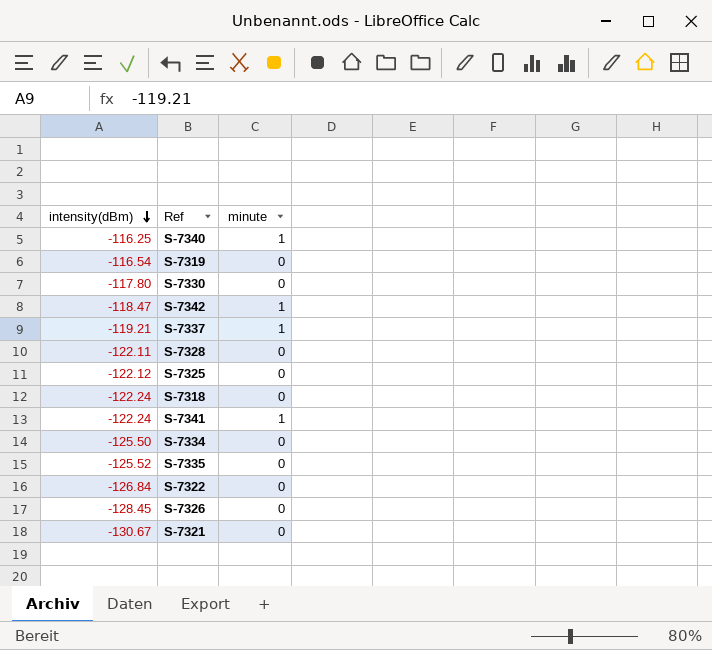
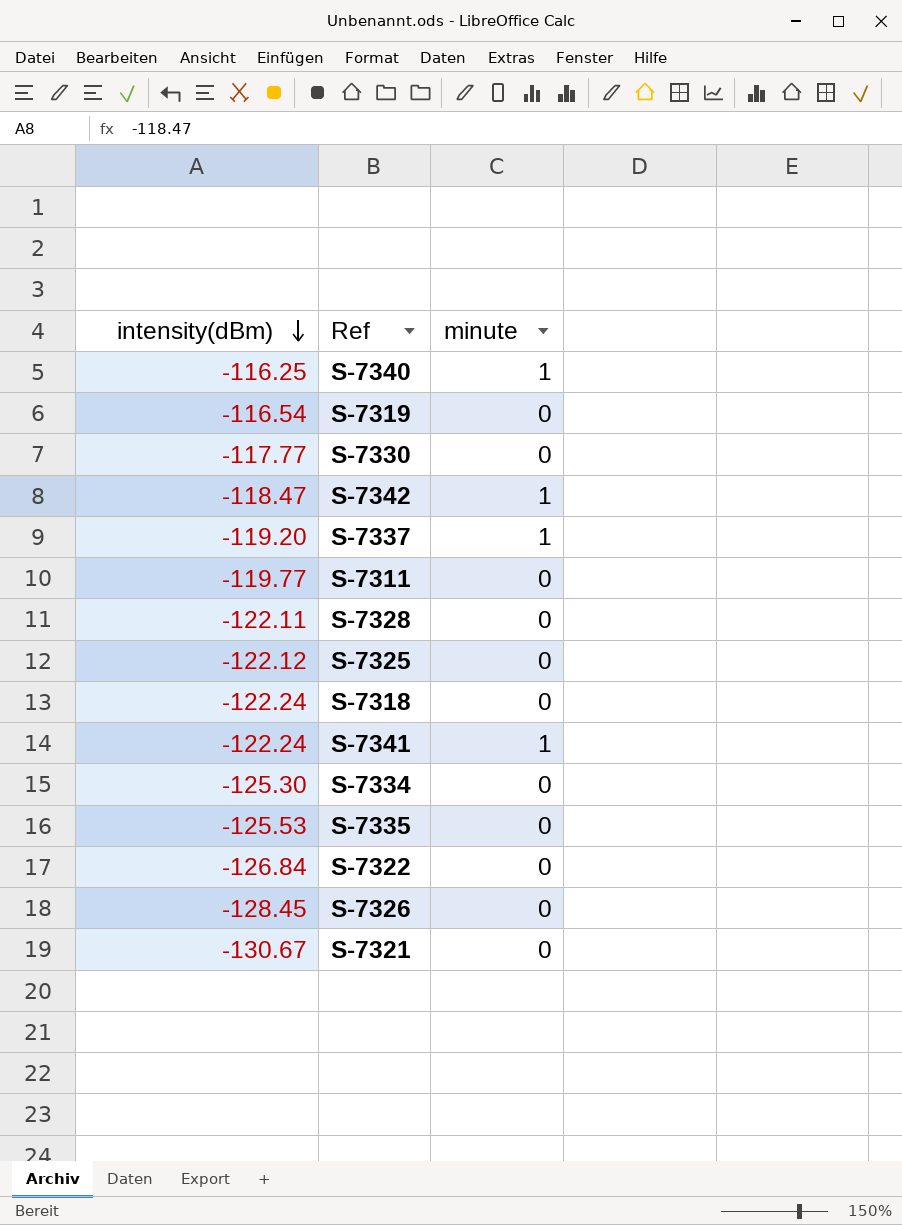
S-7330 | intensity(dBm): -117.80 -> -117.77
S-7337 | intensity(dBm): -119.21 -> -119.20
row S-7311: none -> -119.77 | 0
S-7334 | intensity(dBm): -125.50 -> -125.30
S-7335 | intensity(dBm): -125.52 -> -125.53

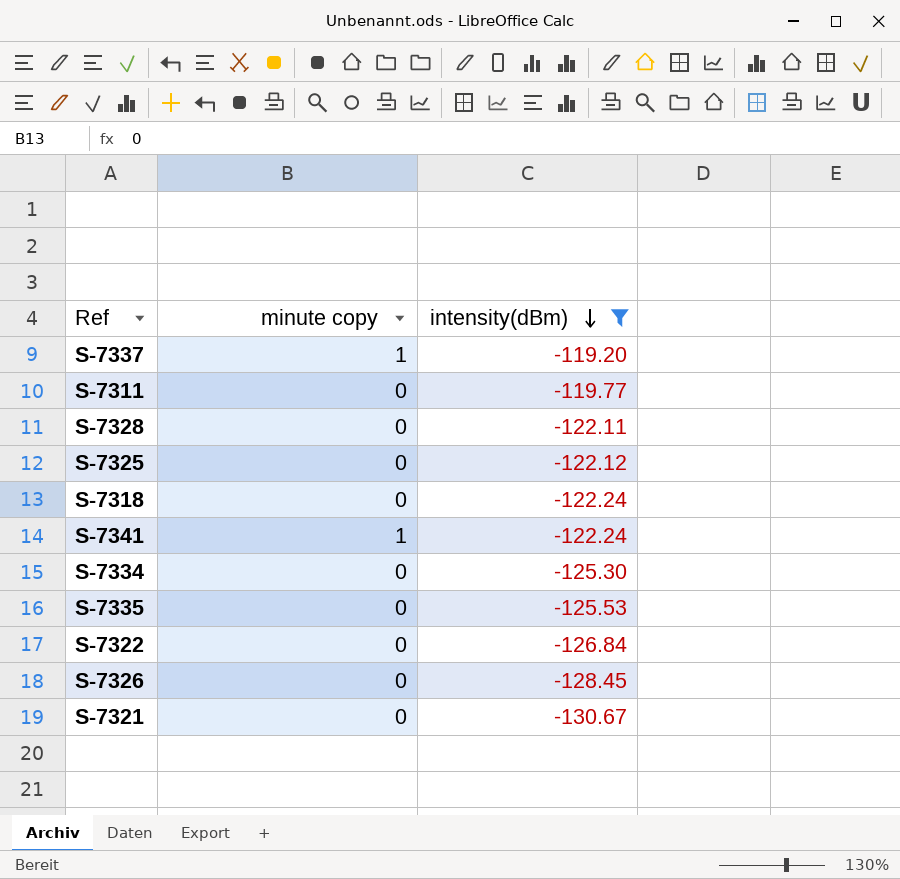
filter: none -> intensity(dBm) <= -119.20
column name: minute -> minute copy
column intensity(dBm) | position: 1 -> 3

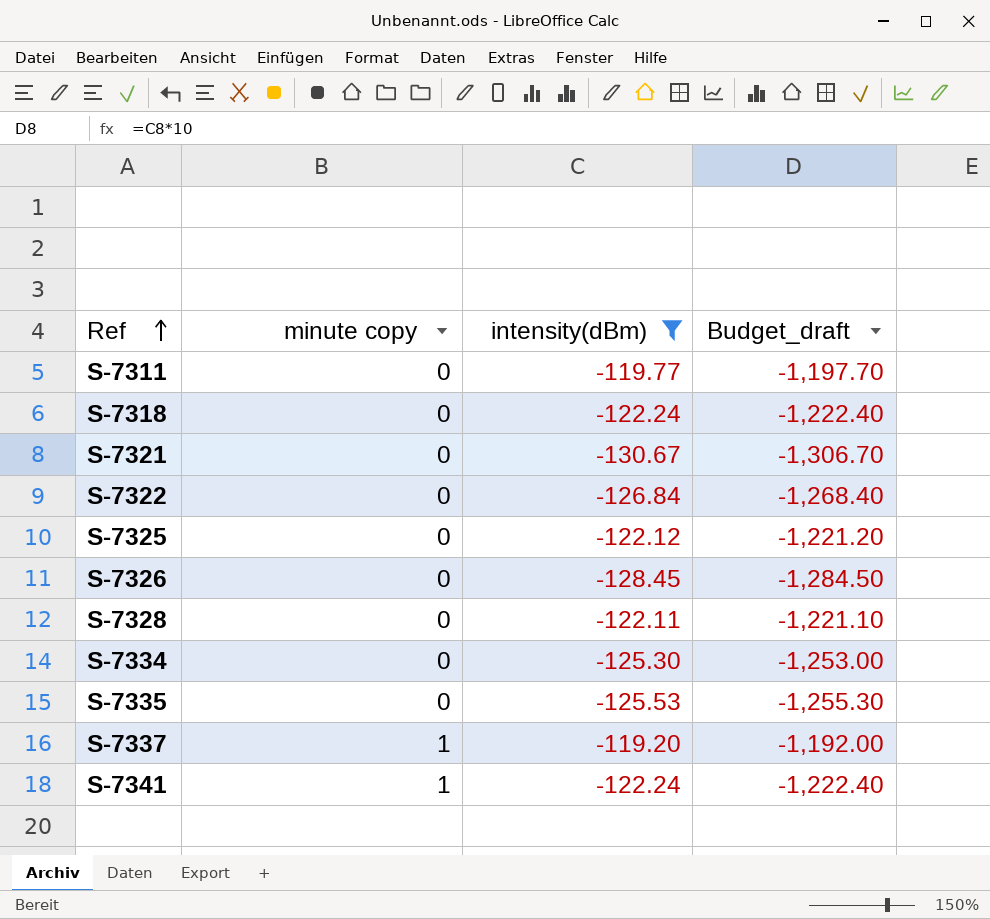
row order: intensity(dBm) descending -> Ref ascending
column Budget_draft | formula: none -> [intensity(dBm)] * 10

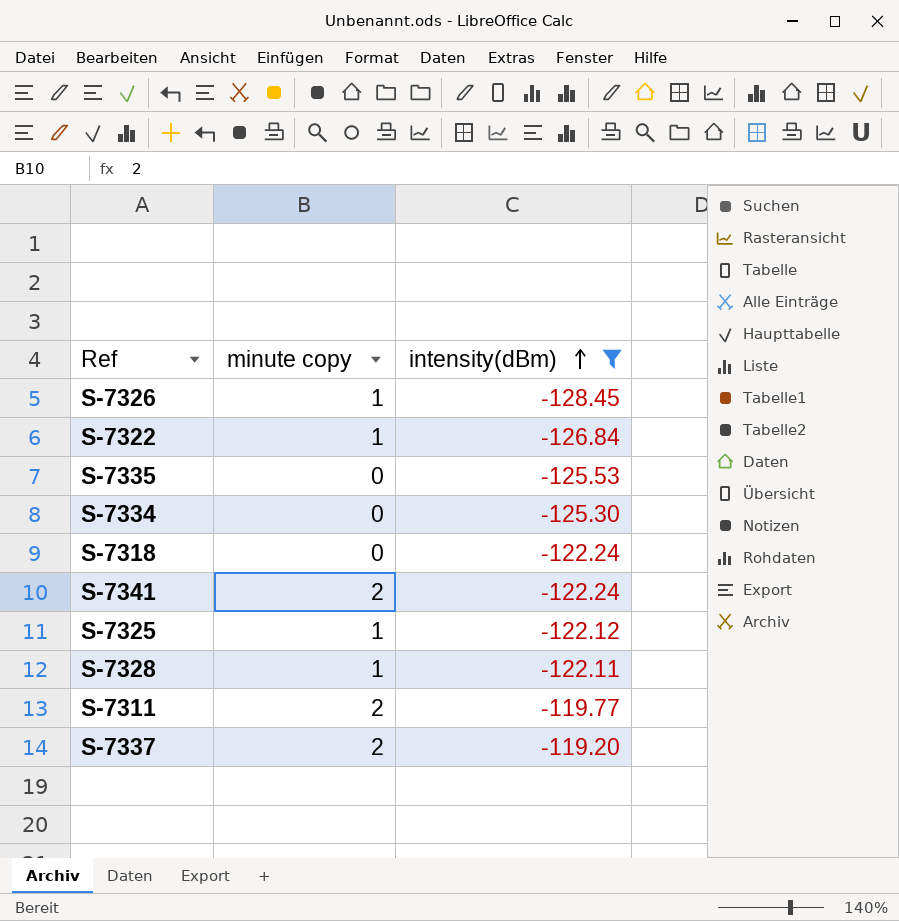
row order: Ref ascending -> intensity(dBm) ascending
column Budget_draft | formula: [intensity(dBm)] * 10 -> none
row S-7321: 0 | -130.67 | -1,306.70 -> none
S-7326 | minute copy: 0 -> 1
S-7322 | minute copy: 0 -> 1
S-7341 | minute copy: 1 -> 2
S-7325 | minute copy: 0 -> 1
S-7328 | minute copy: 0 -> 1
S-7311 | minute copy: 0 -> 2
S-7337 | minute copy: 1 -> 2

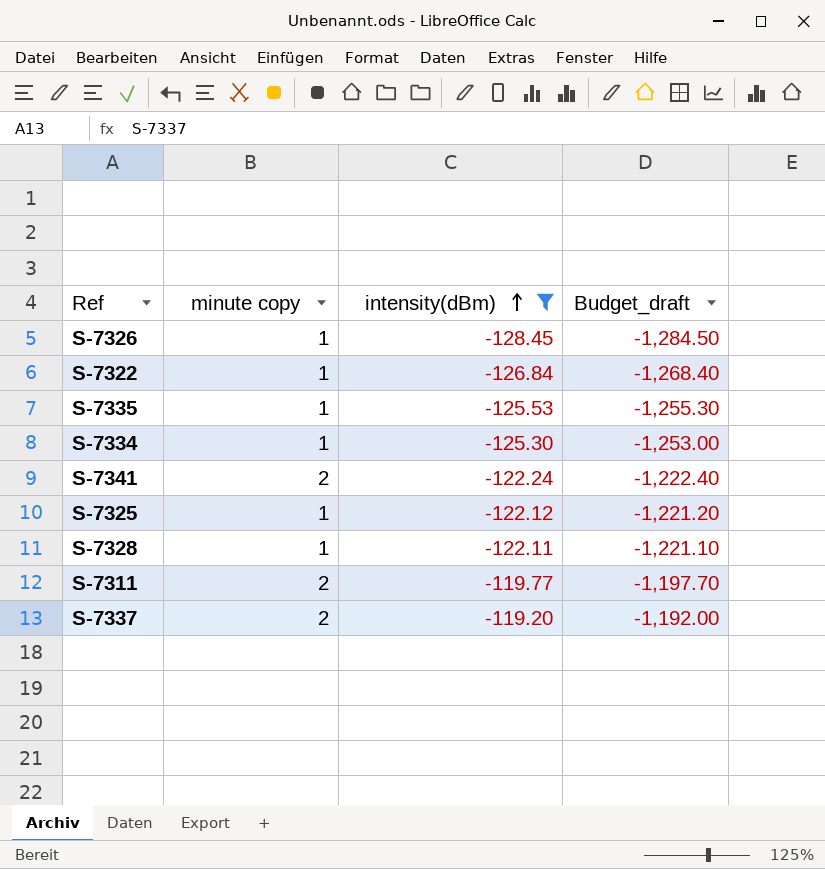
column Budget_draft | formula: none -> [intensity(dBm)] * 10
row S-7318: 0 | -122.24 -> none
S-7335 | minute copy: 0 -> 1
S-7334 | minute copy: 0 -> 1

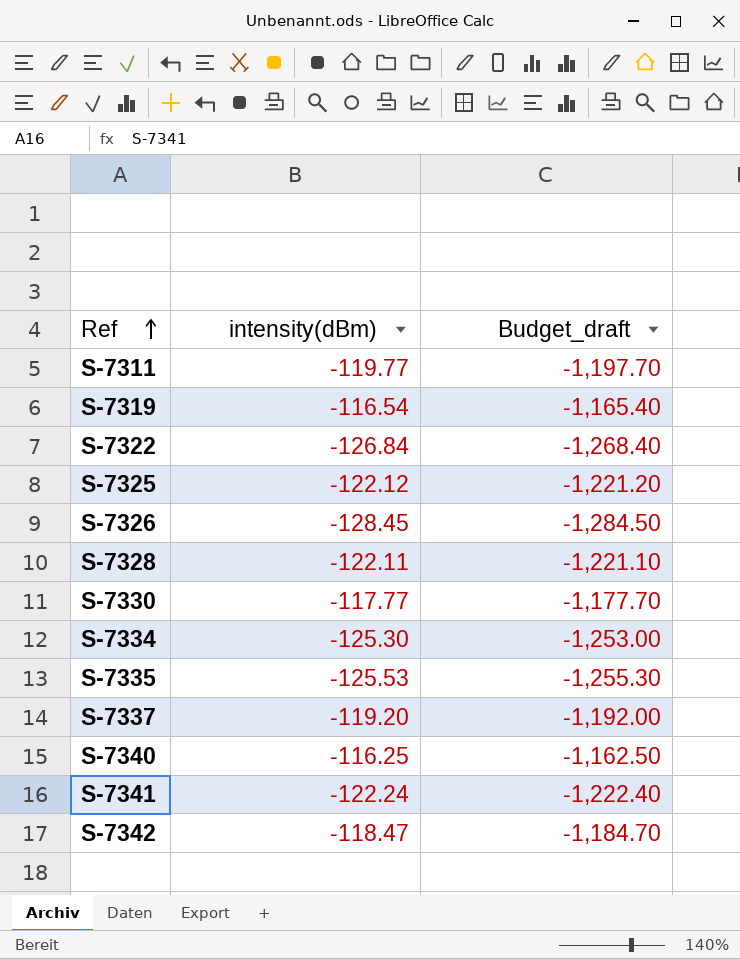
filter: intensity(dBm) <= -119.20 -> none
row order: intensity(dBm) ascending -> Ref ascending
column minute copy | position: 2 -> none

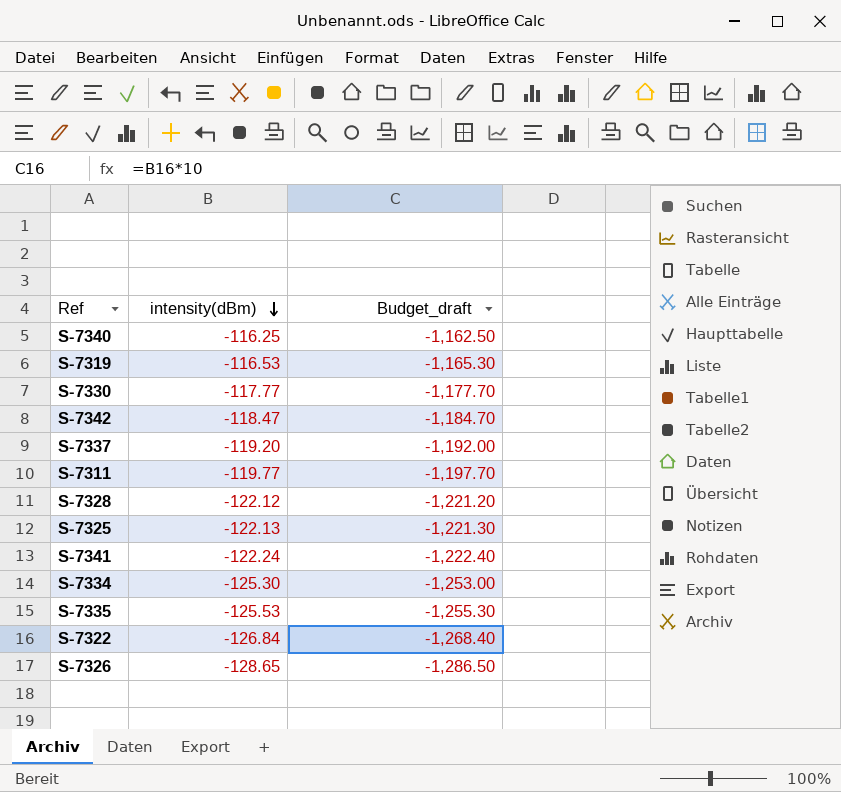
row order: Ref ascending -> intensity(dBm) descending
S-7319 | intensity(dBm): -116.54 -> -116.53
S-7319 | Budget_draft: -1,165.40 -> -1,165.30
S-7328 | intensity(dBm): -122.11 -> -122.12
S-7328 | Budget_draft: -1,221.10 -> -1,221.20
S-7325 | intensity(dBm): -122.12 -> -122.13
S-7325 | Budget_draft: -1,221.20 -> -1,221.30
S-7326 | intensity(dBm): -128.45 -> -128.65
S-7326 | Budget_draft: -1,284.50 -> -1,286.50

